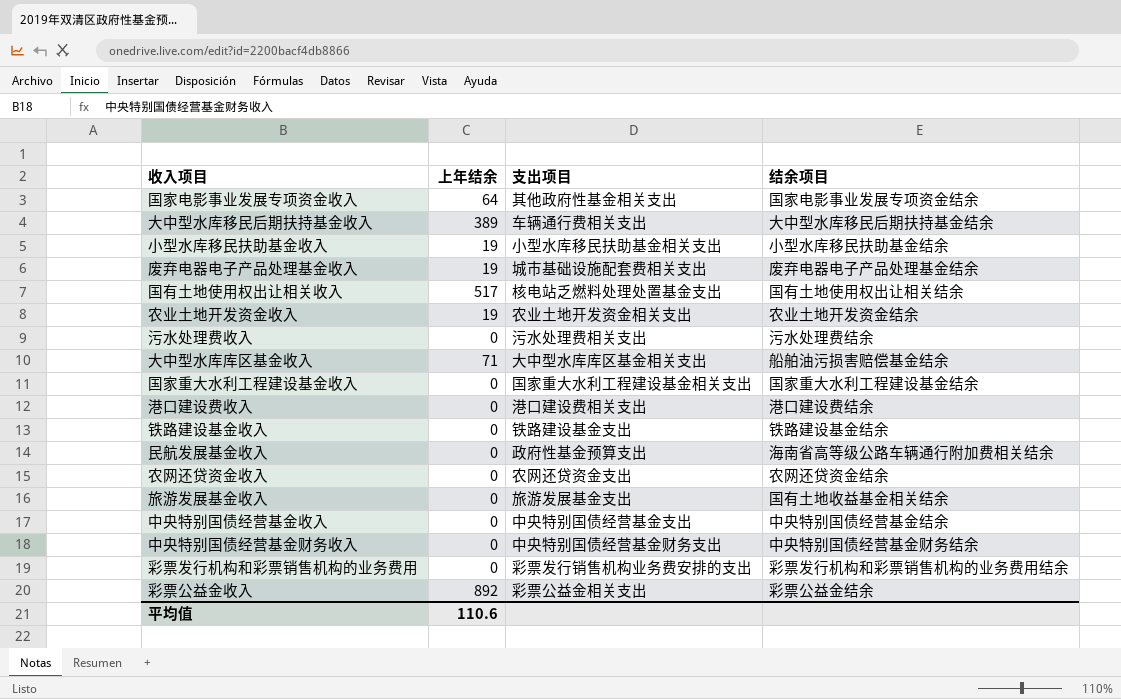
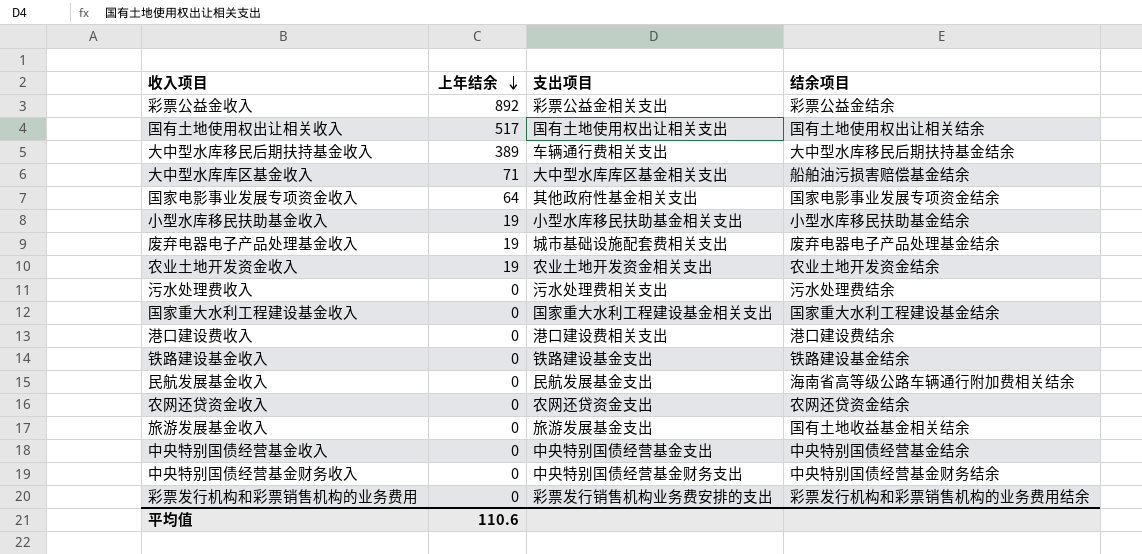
row order: none -> 上年结余 descending
国有土地使用权出让相关收入 | 支出项目: 核电站乏燃料处理处置基金支出 -> 国有土地使用权出让相关支出
民航发展基金收入 | 支出项目: 政府性基金预算支出 -> 民航发展基金支出

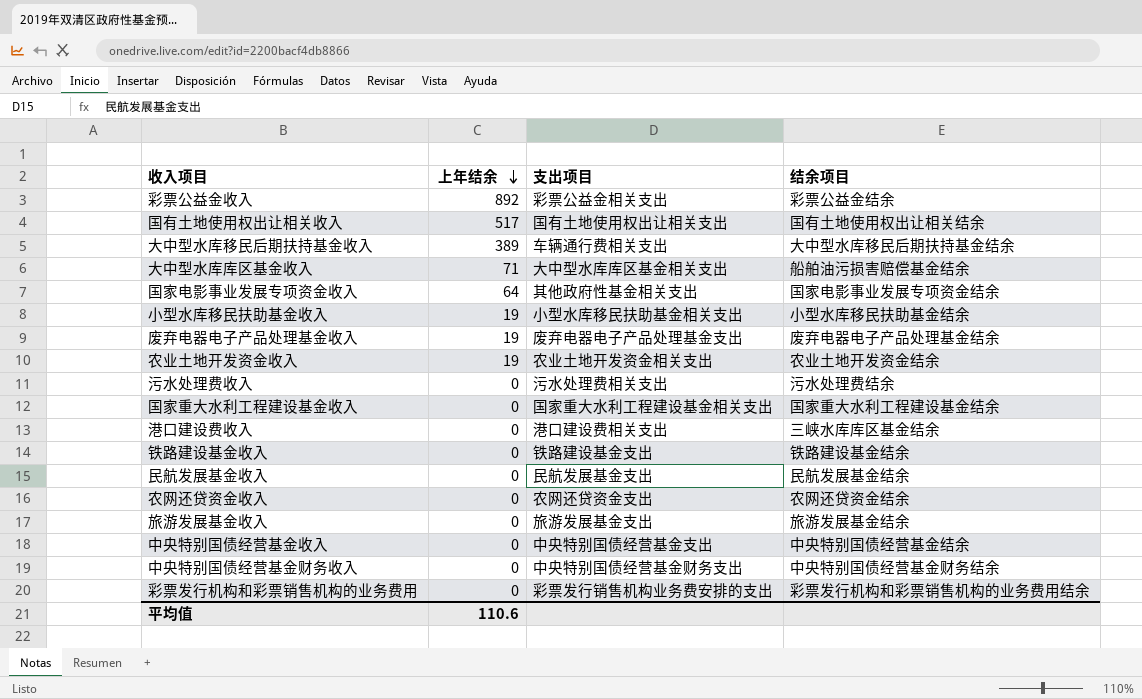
废弃电器电子产品处理基金收入 | 支出项目: 城市基础设施配套费相关支出 -> 废弃电器电子产品处理基金支出
港口建设费收入 | 结余项目: 港口建设费结余 -> 三峡水库库区基金结余
民航发展基金收入 | 结余项目: 海南省高等级公路车辆通行附加费相关结余 -> 民航发展基金结余
旅游发展基金收入 | 结余项目: 国有土地收益基金相关结余 -> 旅游发展基金结余

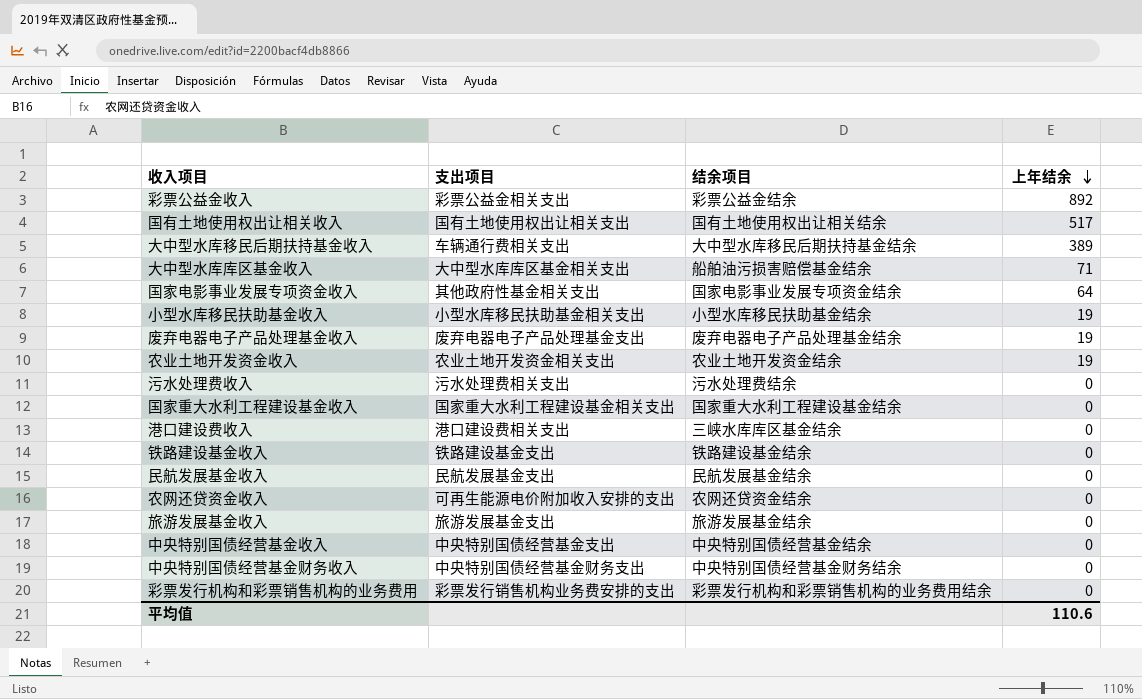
column 上年结余 | position: 2 -> 4
农网还贷资金收入 | 支出项目: 农网还贷资金支出 -> 可再生能源电价附加收入安排的支出

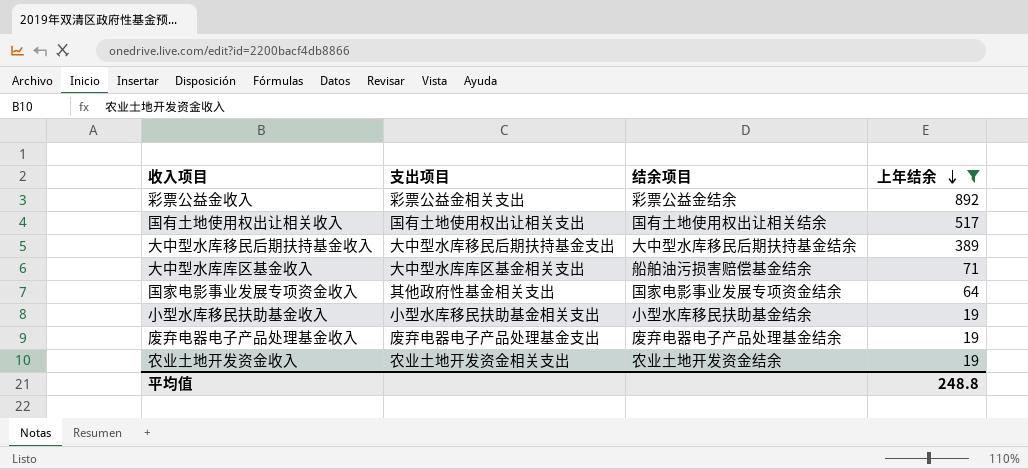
filter: none -> 上年结余 != 0
大中型水库移民后期扶持基金收入 | 支出项目: 车辆通行费相关支出 -> 大中型水库移民后期扶持基金支出
平均值 | 上年结余: 110.6 -> 248.8

